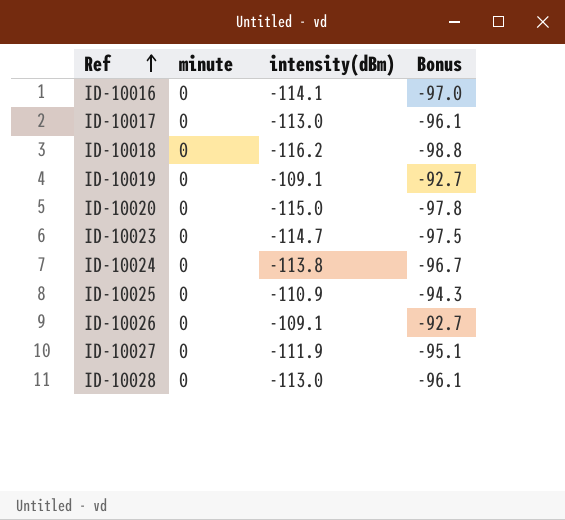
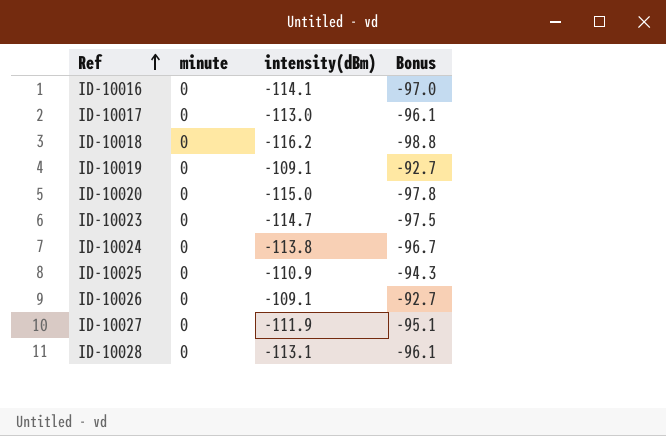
ID-10028 | intensity(dBm): -113.0 -> -113.1

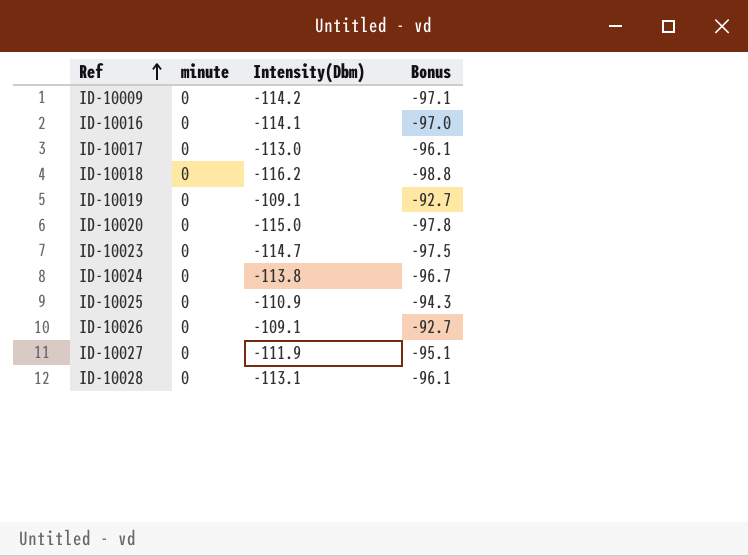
column name: intensity(dBm) -> Intensity(Dbm)
row ID-10009: none -> 0 | -114.2 | -97.1

